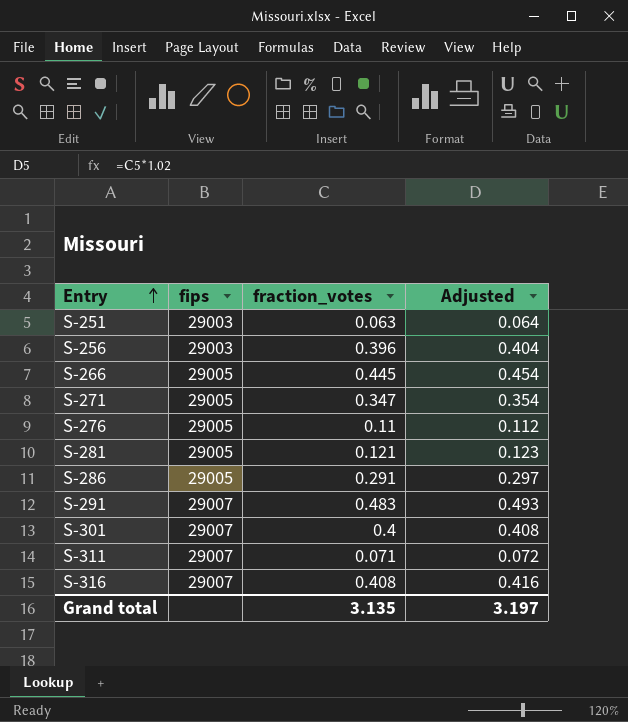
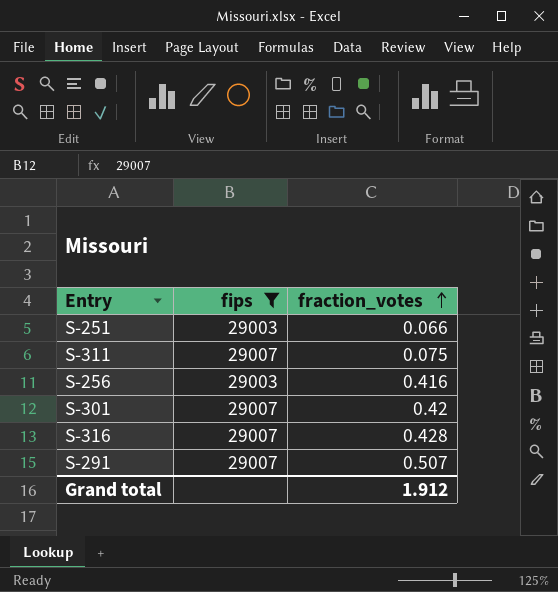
filter: none -> fips != 29005
row order: Entry ascending -> fraction_votes ascending
column Adjusted | formula: [fraction_votes] * 1.02 -> none
S-251 | fraction_votes: 0.063 -> 0.066
S-311 | fraction_votes: 0.071 -> 0.075
S-256 | fraction_votes: 0.396 -> 0.416
S-301 | fraction_votes: 0.4 -> 0.42
S-316 | fraction_votes: 0.408 -> 0.428
S-291 | fraction_votes: 0.483 -> 0.507
Grand total | fraction_votes: 3.135 -> 1.912

